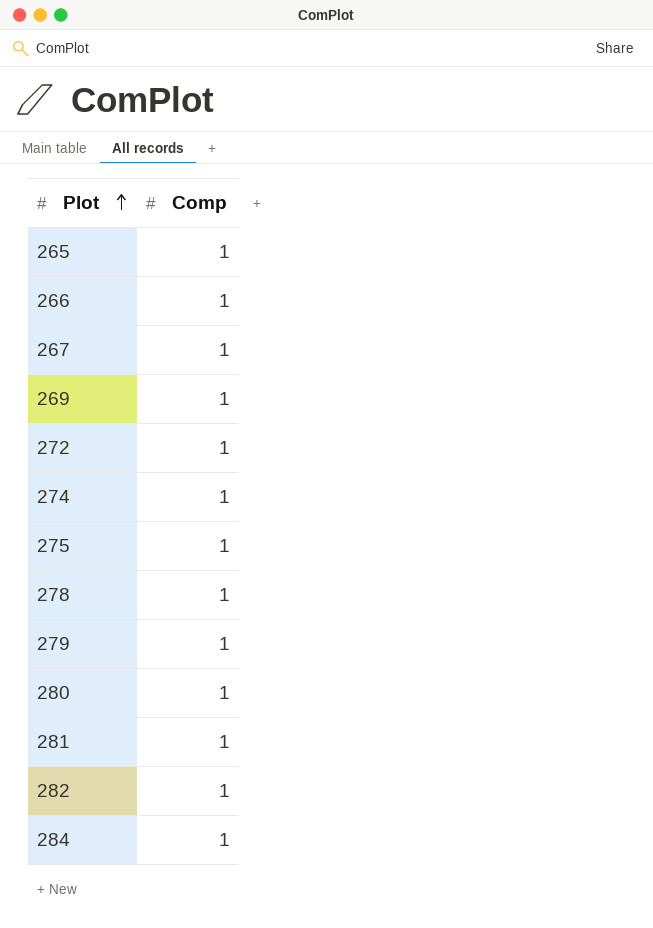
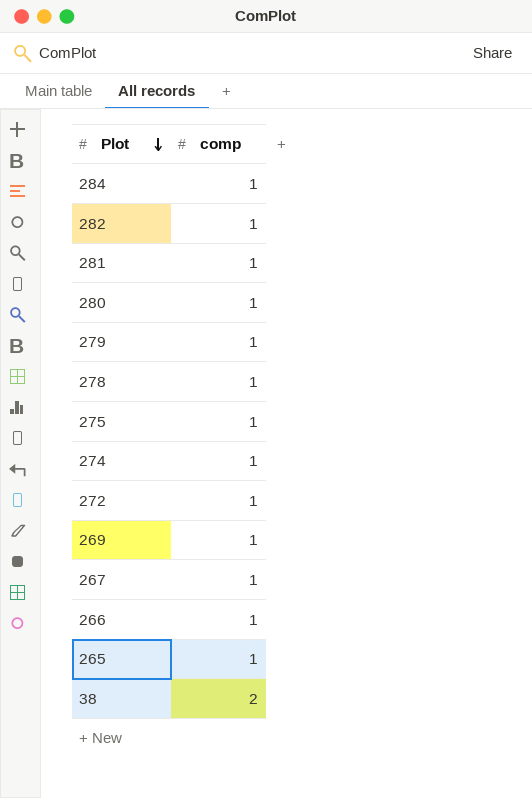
row order: Plot ascending -> Plot descending
column name: Comp -> comp
row 38: none -> 2

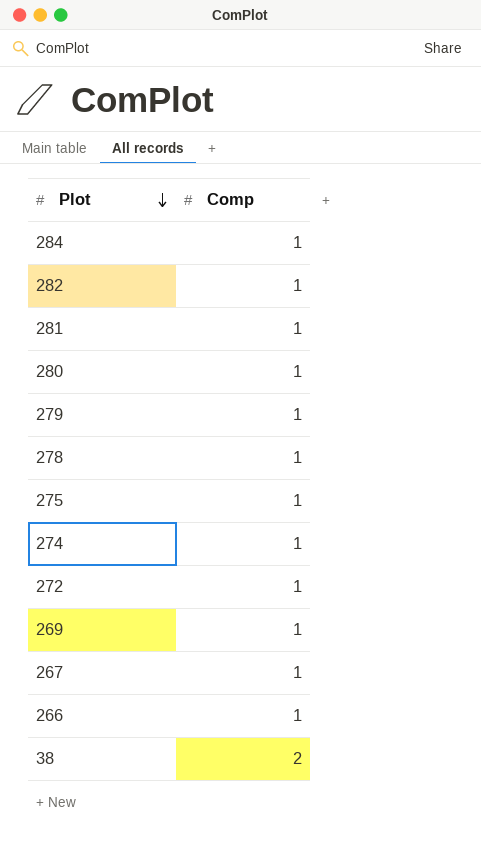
column name: comp -> Comp
row 265: 1 -> none

